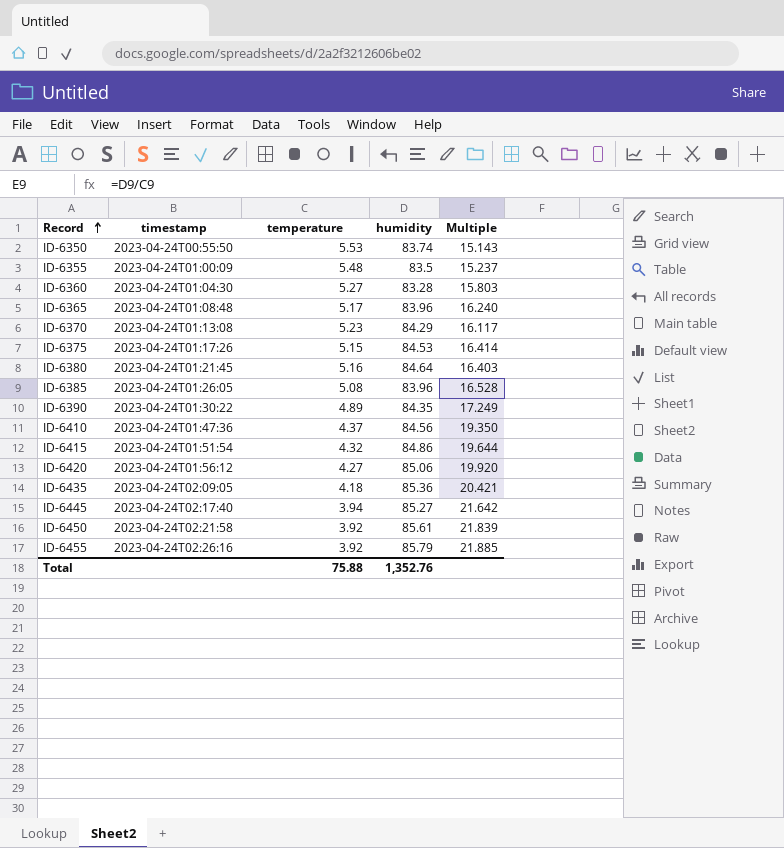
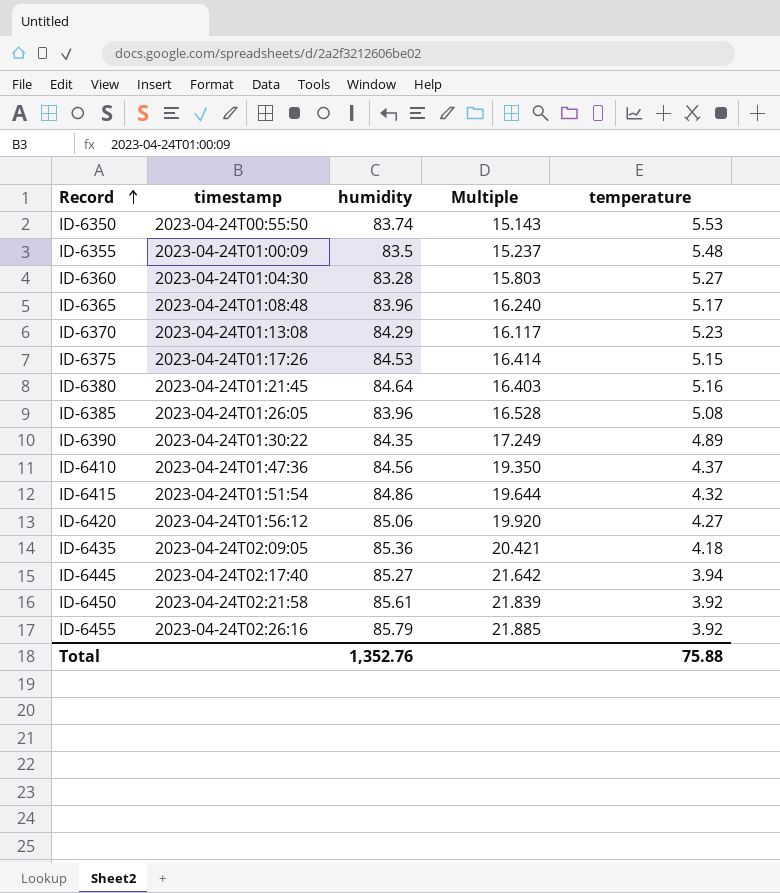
column temperature | position: 3 -> 5

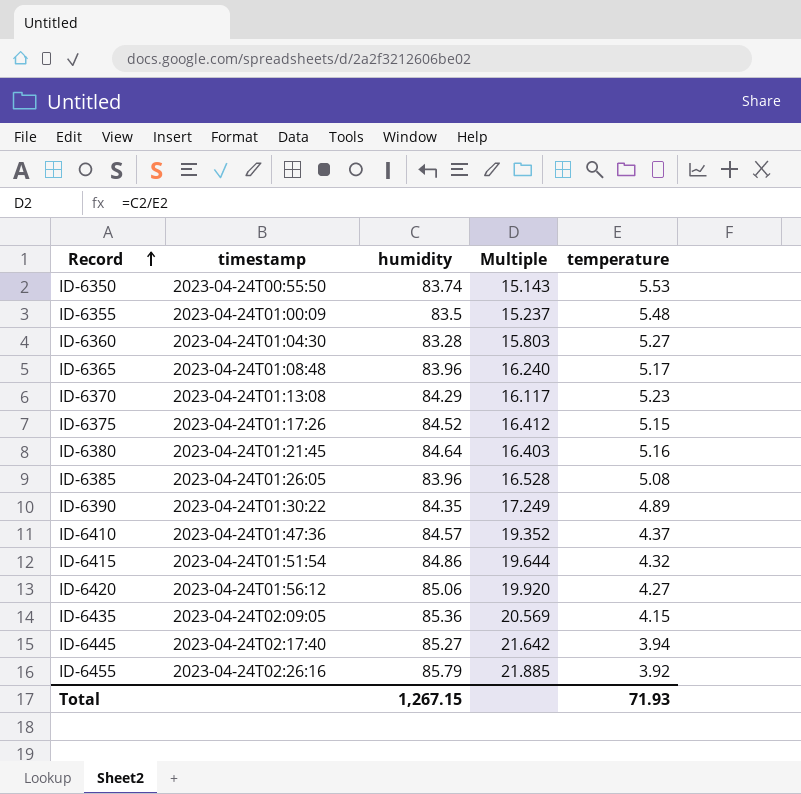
row ID-6450: 2023-04-24T02:21:58 | 85.61 | 21.839 | 3.92 -> none
ID-6375 | humidity: 84.53 -> 84.52
ID-6375 | Multiple: 16.414 -> 16.412
ID-6410 | humidity: 84.56 -> 84.57
ID-6410 | Multiple: 19.350 -> 19.352
ID-6435 | Multiple: 20.421 -> 20.569
ID-6435 | temperature: 4.18 -> 4.15
Total | humidity: 1,352.76 -> 1,267.15
Total | temperature: 75.88 -> 71.93

